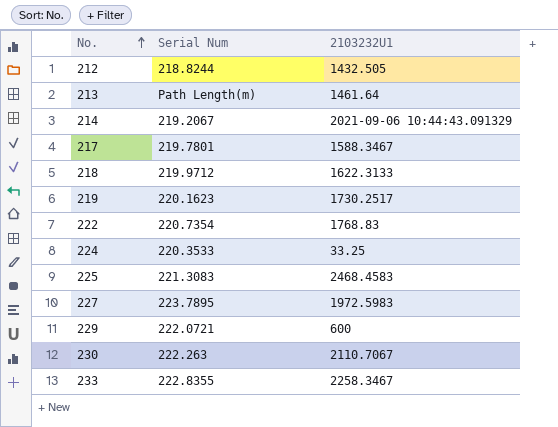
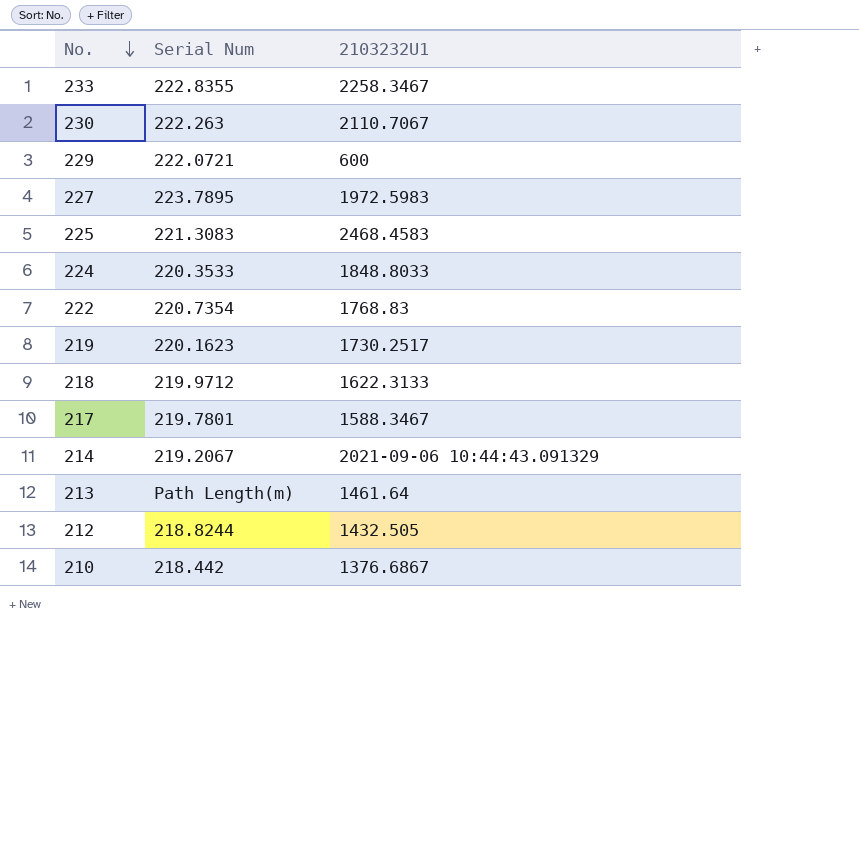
row order: No. ascending -> No. descending
224 | 2103232U1: 33.25 -> 1848.8033
row 210: none -> 218.442 | 1376.6867

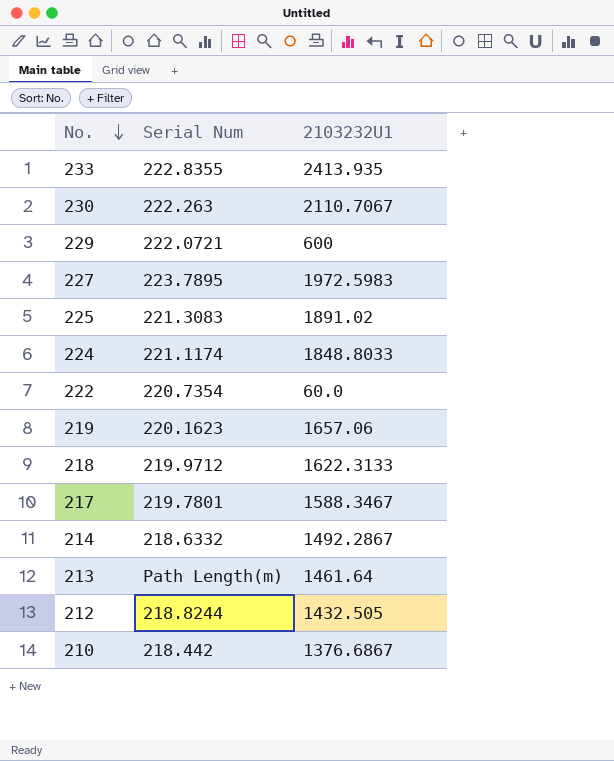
233 | 2103232U1: 2258.3467 -> 2413.935
225 | 2103232U1: 2468.4583 -> 1891.02
224 | Serial Num: 220.3533 -> 221.1174
222 | 2103232U1: 1768.83 -> 60.0
219 | 2103232U1: 1730.2517 -> 1657.06
214 | Serial Num: 219.2067 -> 218.6332
214 | 2103232U1: 2021-09-06 10:44:43.091329 -> 1492.2867

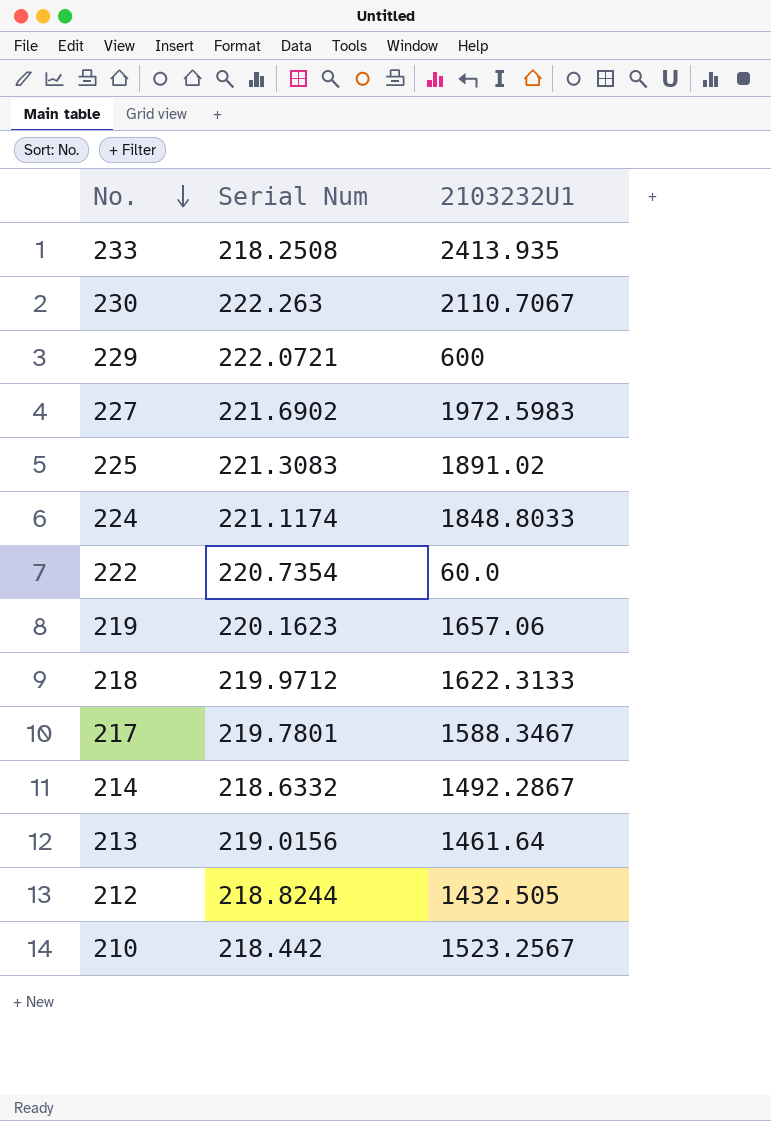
233 | Serial Num: 222.8355 -> 218.2508
227 | Serial Num: 223.7895 -> 221.6902
213 | Serial Num: Path Length(m) -> 219.0156
210 | 2103232U1: 1376.6867 -> 1523.2567

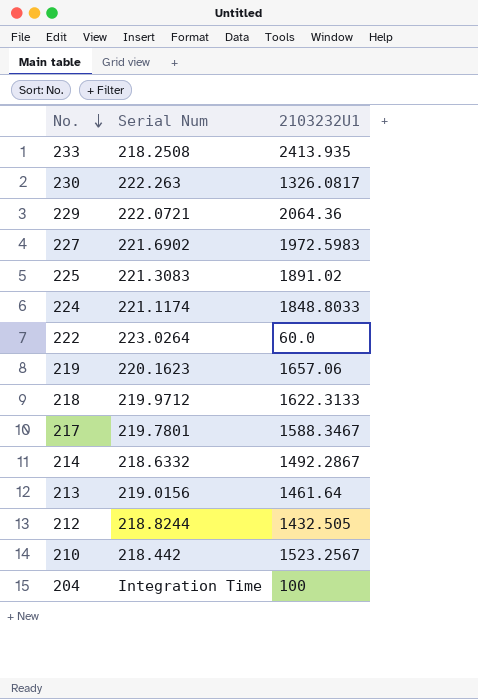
230 | 2103232U1: 2110.7067 -> 1326.0817
229 | 2103232U1: 600 -> 2064.36
222 | Serial Num: 220.7354 -> 223.0264
row 204: none -> Integration Time | 100

